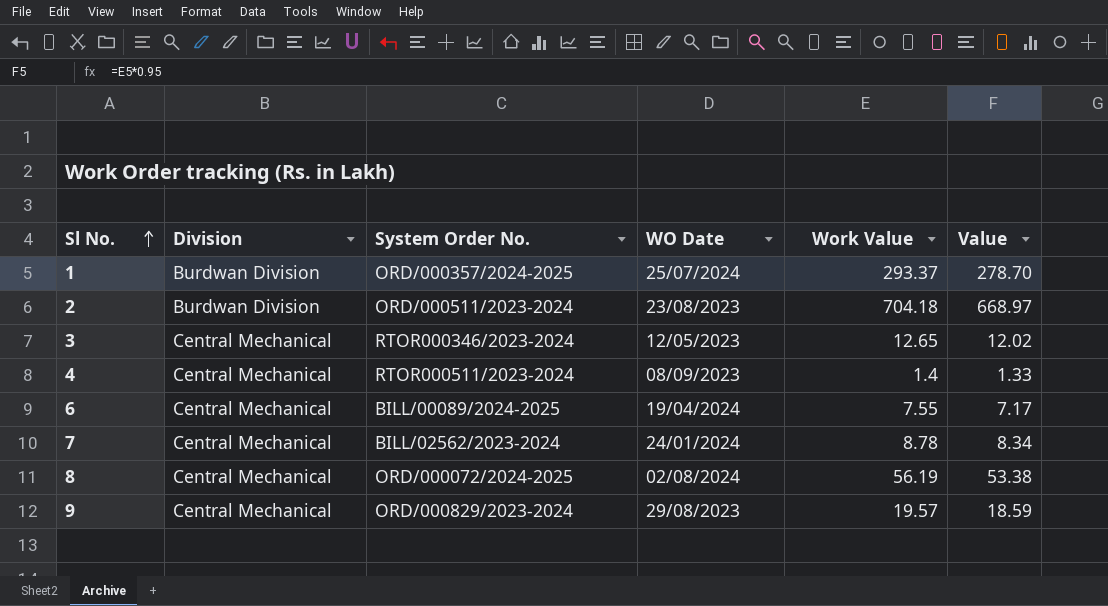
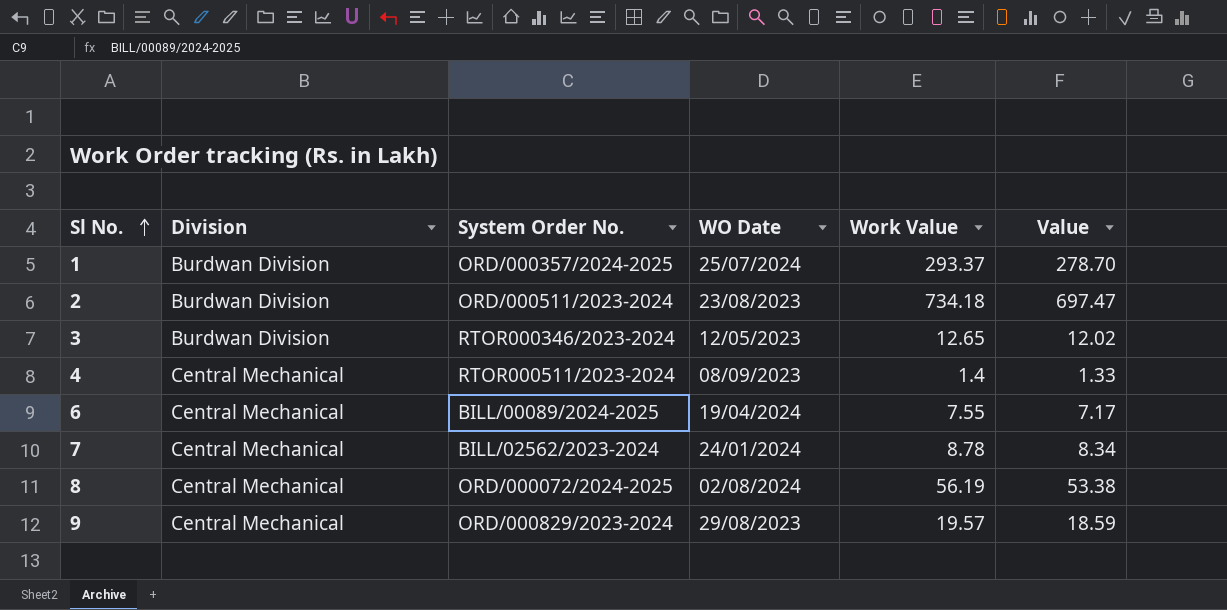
2 | Work Value: 704.18 -> 734.18
2 | Value: 668.97 -> 697.47
3 | Division: Central Mechanical -> Burdwan Division

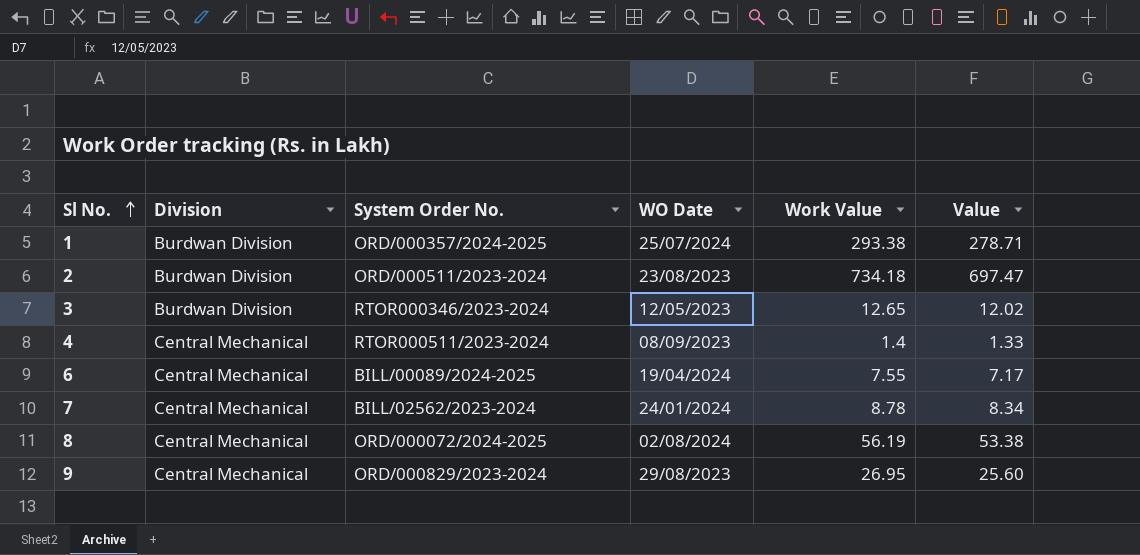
1 | Work Value: 293.37 -> 293.38
1 | Value: 278.70 -> 278.71
9 | Work Value: 19.57 -> 26.95
9 | Value: 18.59 -> 25.60

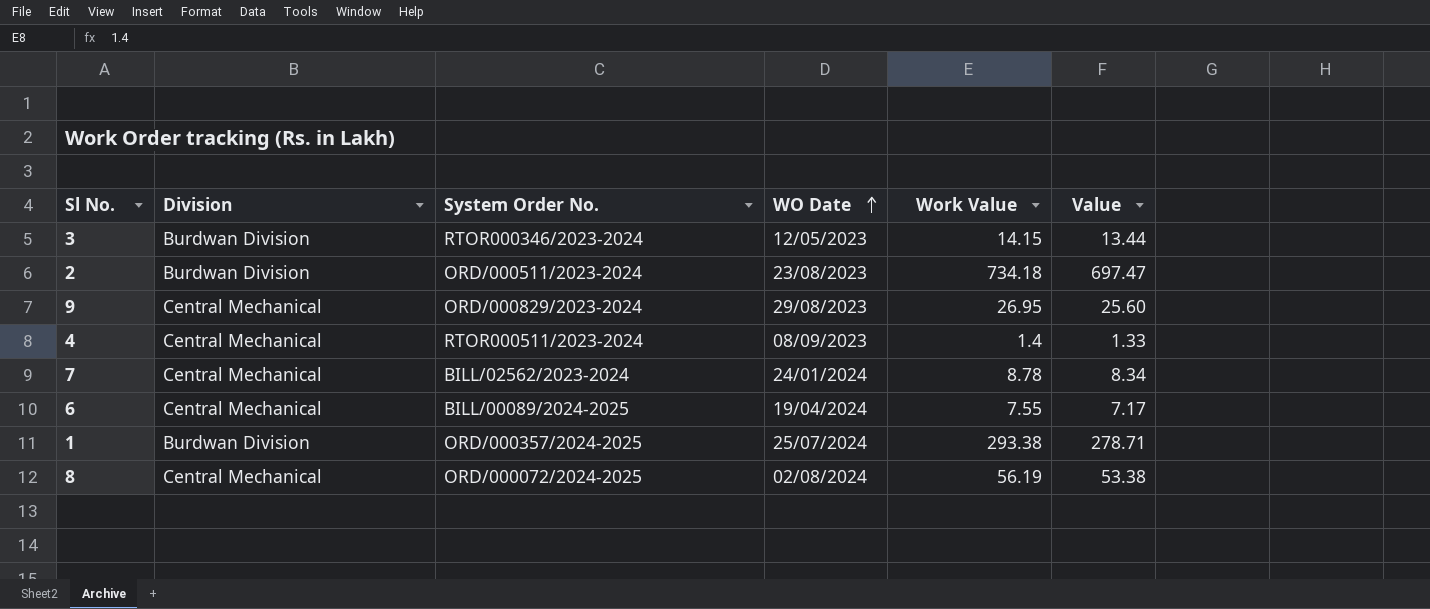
row order: Sl No. ascending -> WO Date ascending
3 | Work Value: 12.65 -> 14.15
3 | Value: 12.02 -> 13.44

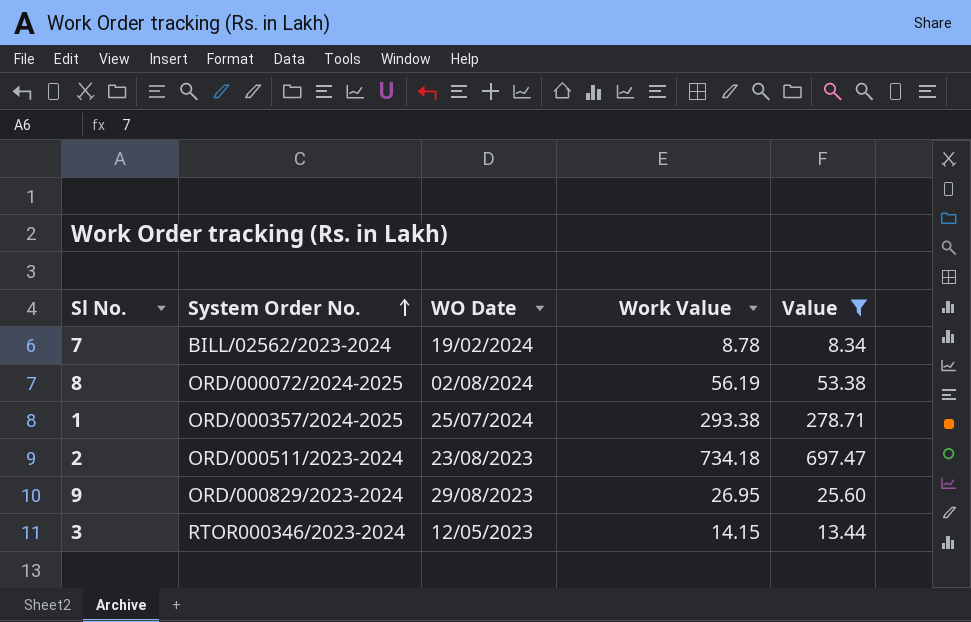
filter: none -> Value >= 8.34
row order: WO Date ascending -> System Order No. ascending
column Division | position: 2 -> none
7 | WO Date: 24/01/2024 -> 19/02/2024

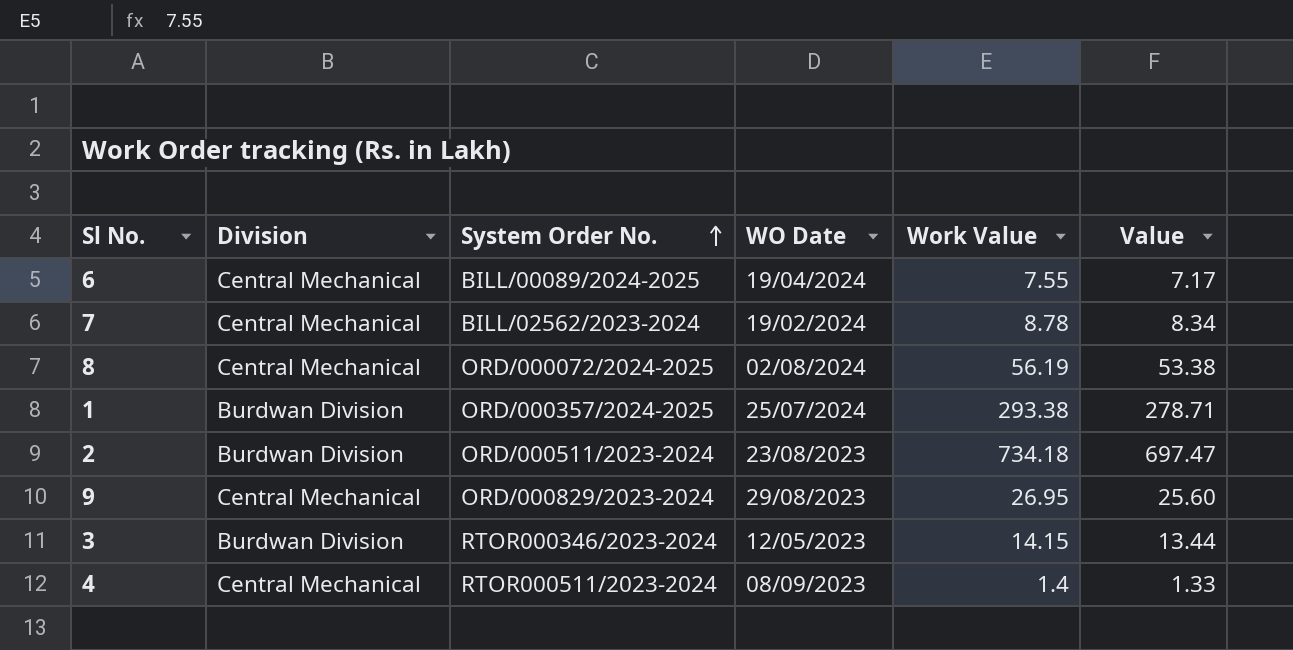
filter: Value >= 8.34 -> none
column Division | position: none -> 2

